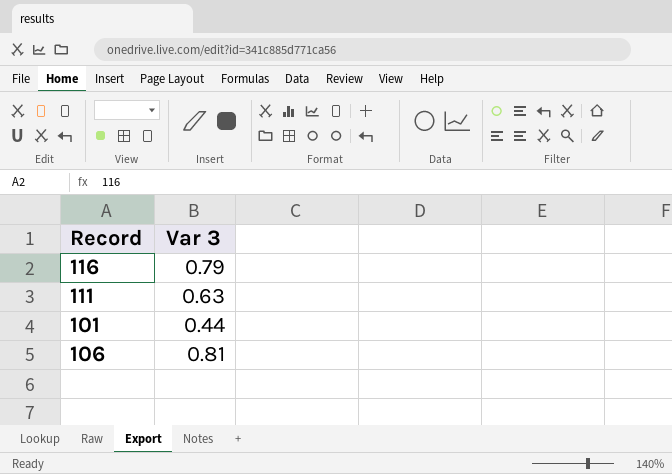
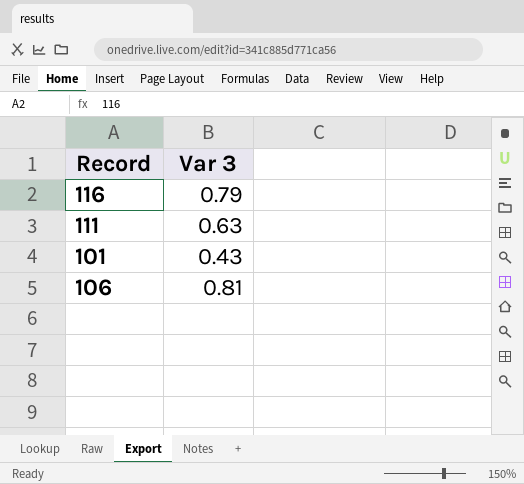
101 | Var 3: 0.44 -> 0.43

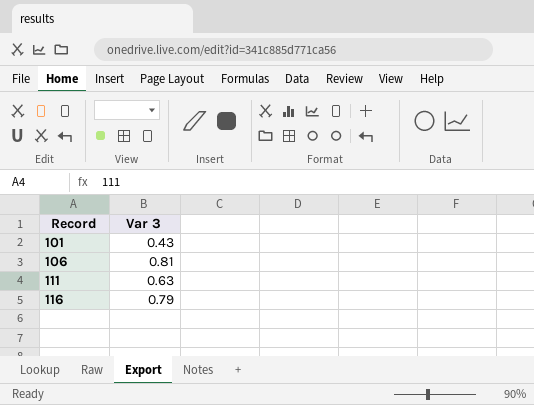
row order: none -> Record ascending

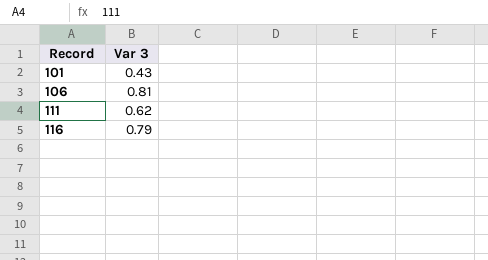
111 | Var 3: 0.63 -> 0.62

